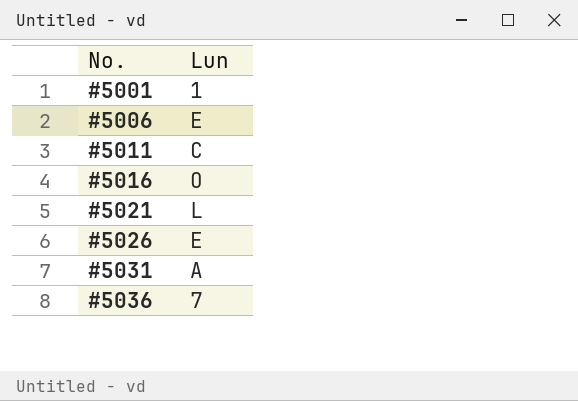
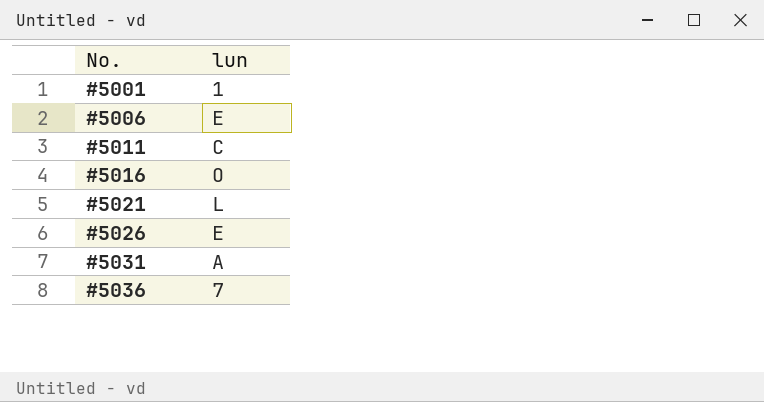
column name: Lun -> lun

